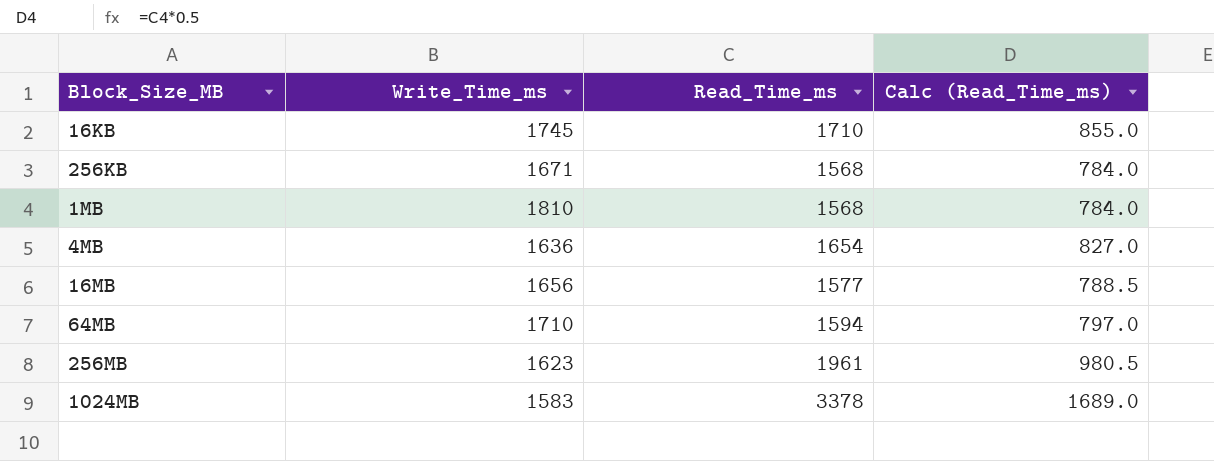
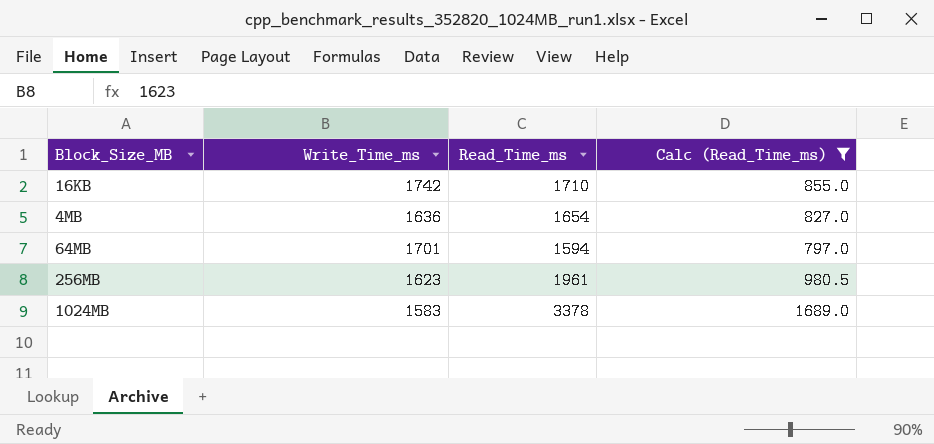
filter: none -> Calc (Read_Time_ms) >= 797.0
16KB | Write_Time_ms: 1745 -> 1742
64MB | Write_Time_ms: 1710 -> 1701

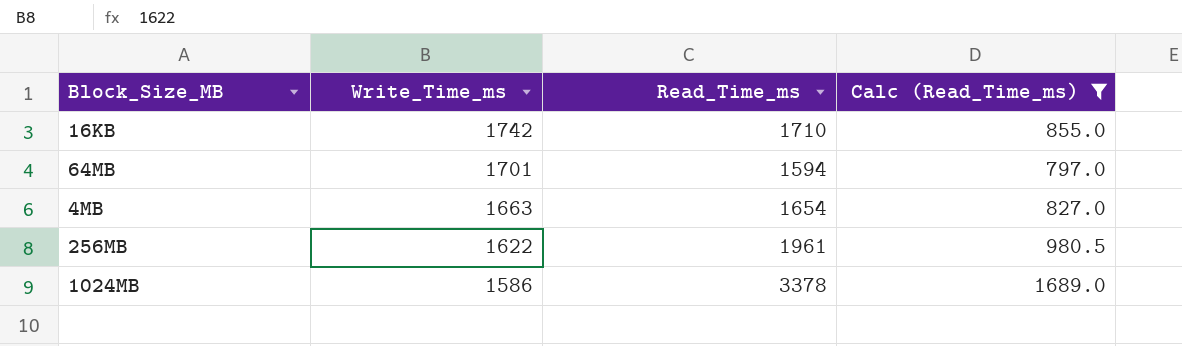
row order: none -> Write_Time_ms descending
4MB | Write_Time_ms: 1636 -> 1663
256MB | Write_Time_ms: 1623 -> 1622
1024MB | Write_Time_ms: 1583 -> 1586

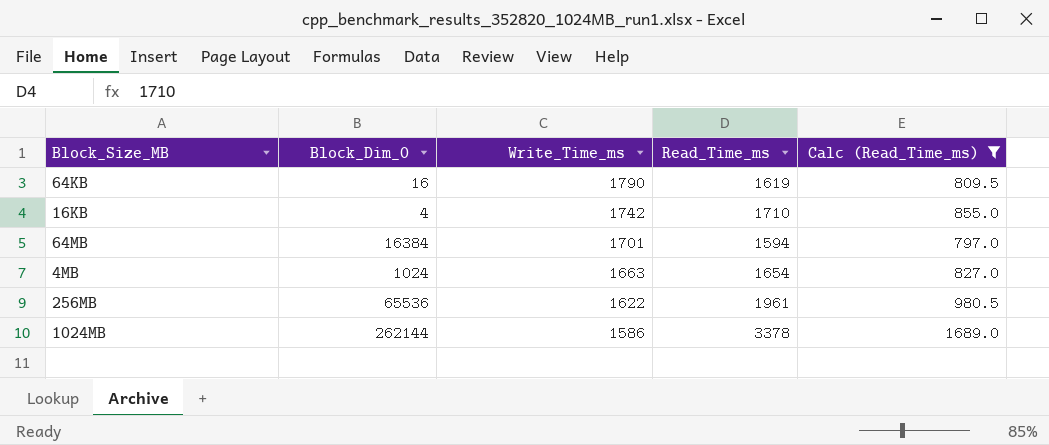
column Block_Dim_0 | position: none -> 2
row 64KB: none -> 16 | 1790 | 1619 | 809.5

